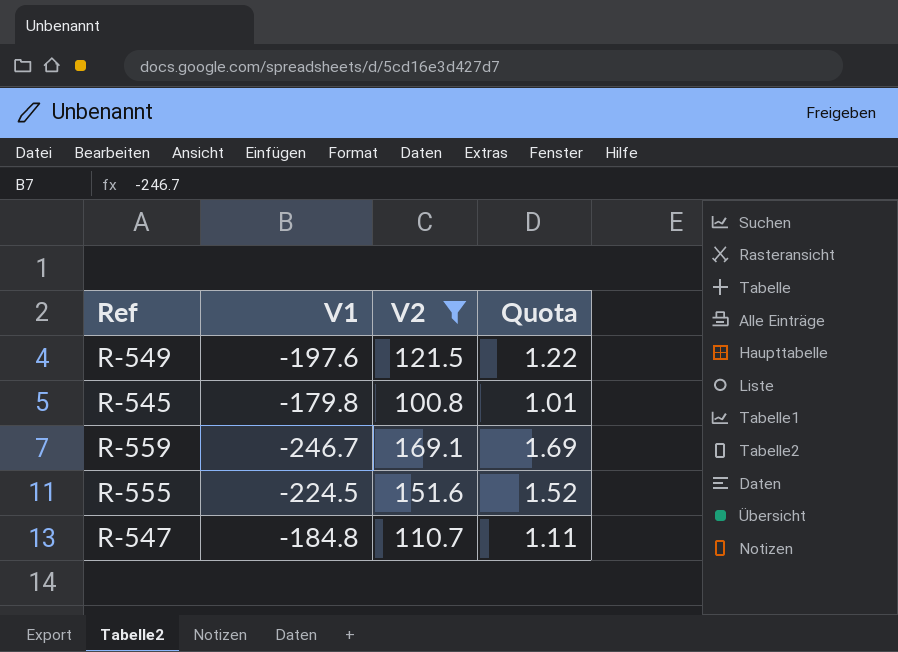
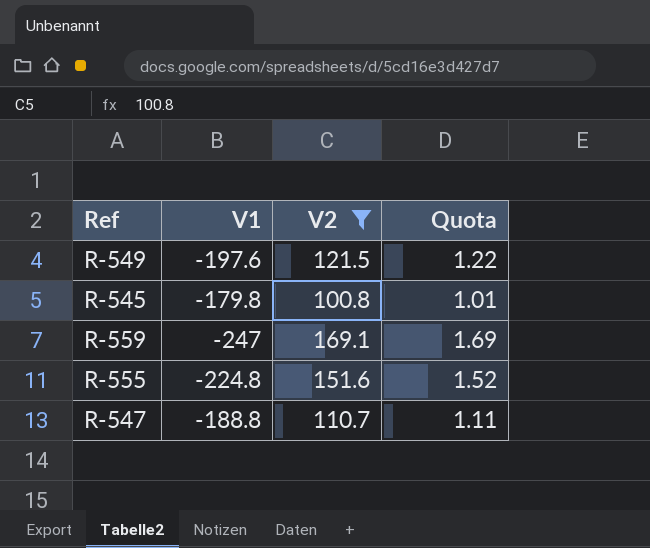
R-559 | V1: -246.7 -> -247
R-555 | V1: -224.5 -> -224.8
R-547 | V1: -184.8 -> -188.8

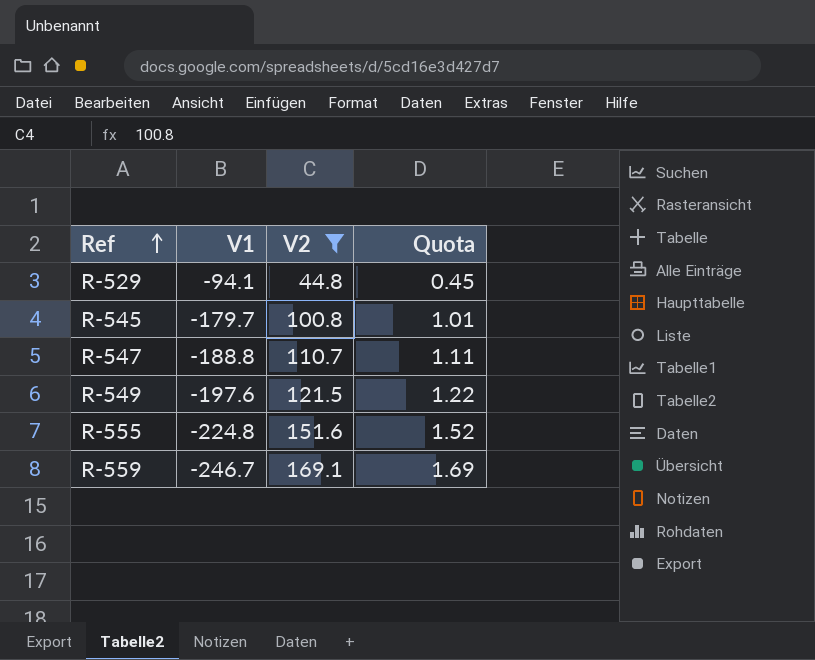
row order: none -> Ref ascending
row R-529: none -> -94.1 | 44.8 | 0.45
R-545 | V1: -179.8 -> -179.7
R-559 | V1: -247 -> -246.7

